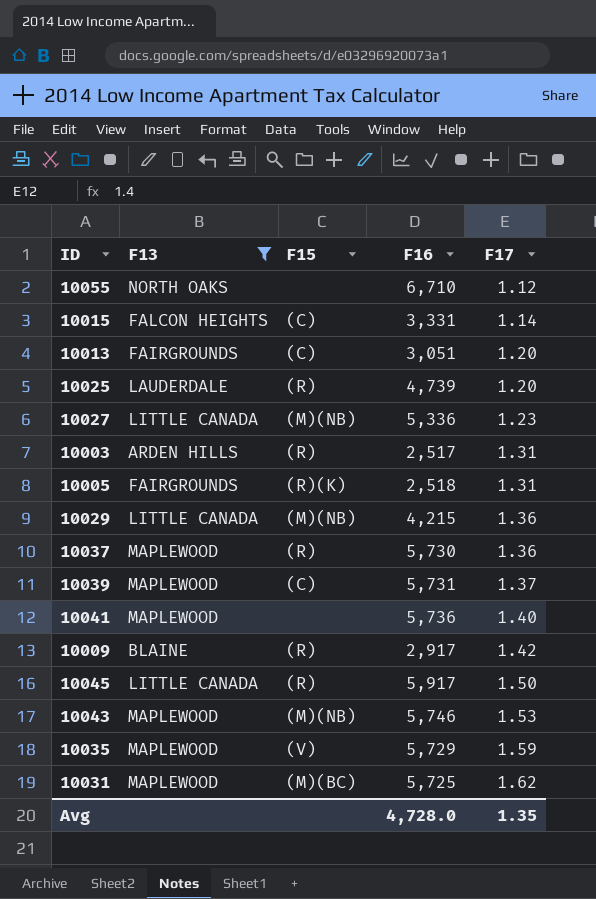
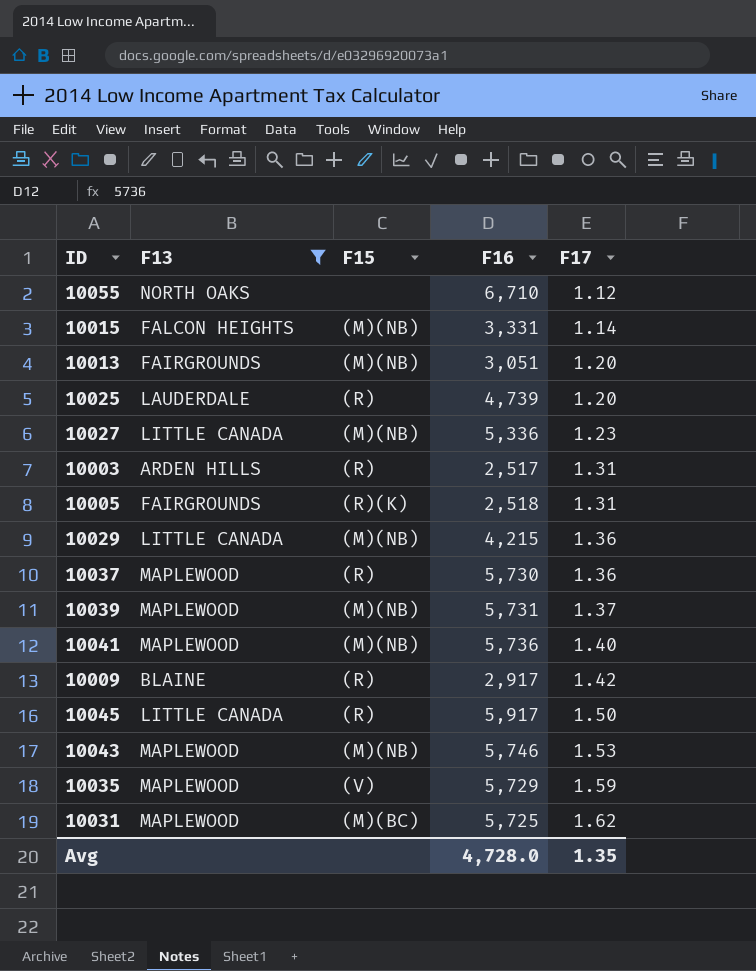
10015 | F15: (C) -> (M)(NB)
10013 | F15: (C) -> (M)(NB)
10039 | F15: (C) -> (M)(NB)
10041 | F15: none -> (M)(NB)

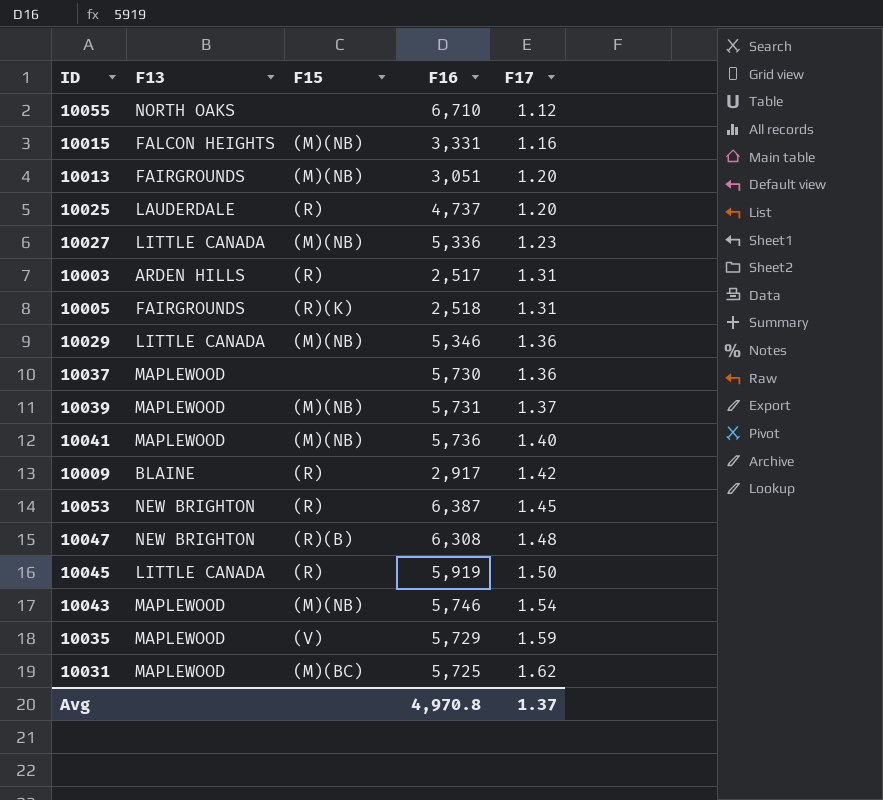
filter: F13 != NEW BRIGHTON -> none
10015 | F17: 1.14 -> 1.16
10025 | F16: 4,739 -> 4,737
10029 | F16: 4,215 -> 5,346
10037 | F15: (R) -> none
10045 | F16: 5,917 -> 5,919
10043 | F17: 1.53 -> 1.54
Avg | F16: 4,728.0 -> 4,970.8
Avg | F17: 1.35 -> 1.37

